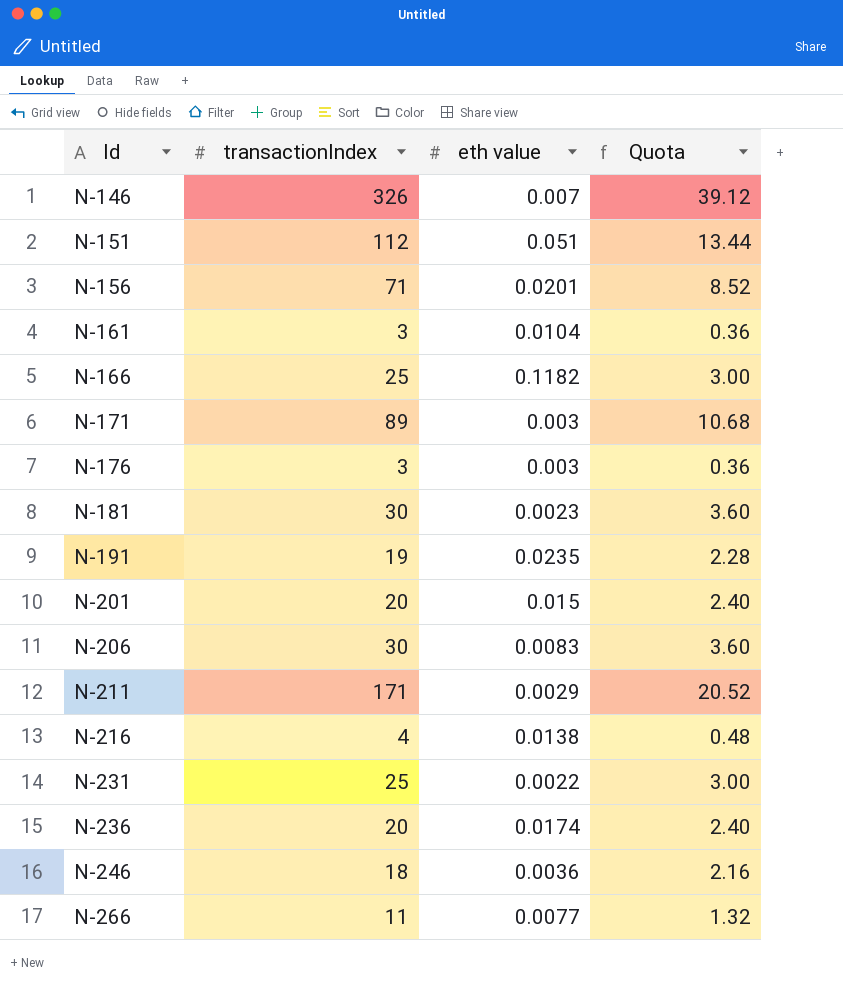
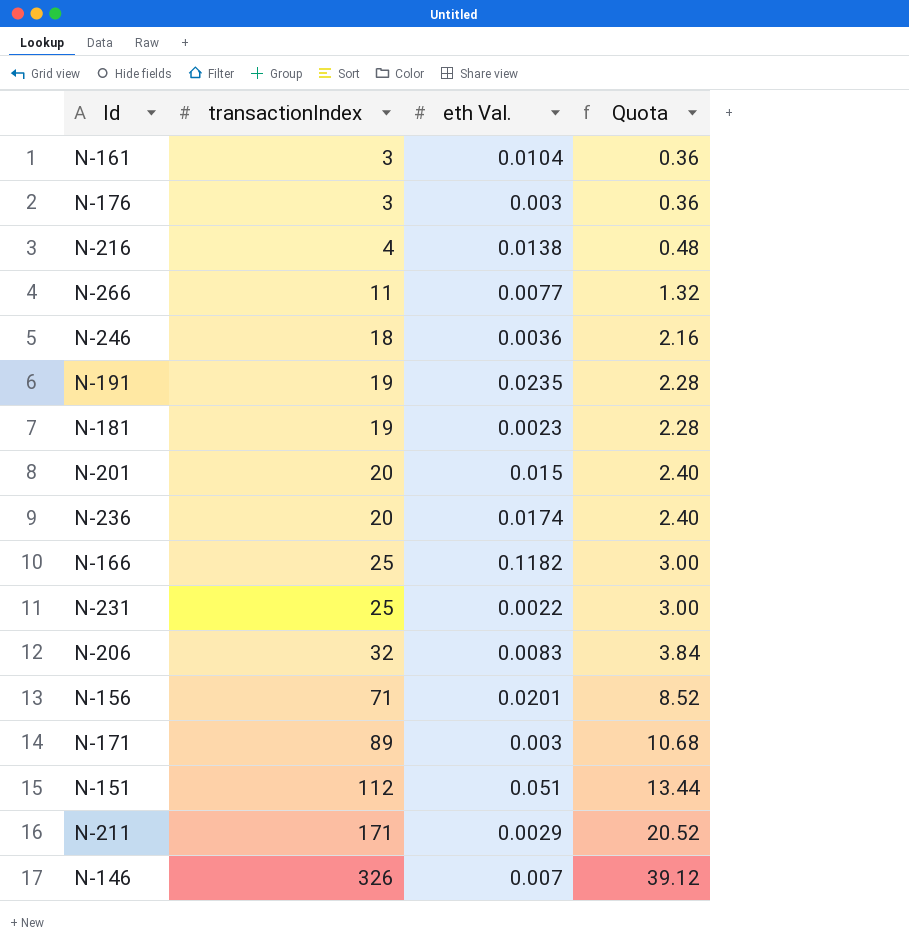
row order: Id ascending -> transactionIndex ascending
column name: eth value -> eth Val.
N-181 | transactionIndex: 30 -> 19
N-181 | Quota: 3.60 -> 2.28
N-206 | transactionIndex: 30 -> 32
N-206 | Quota: 3.60 -> 3.84

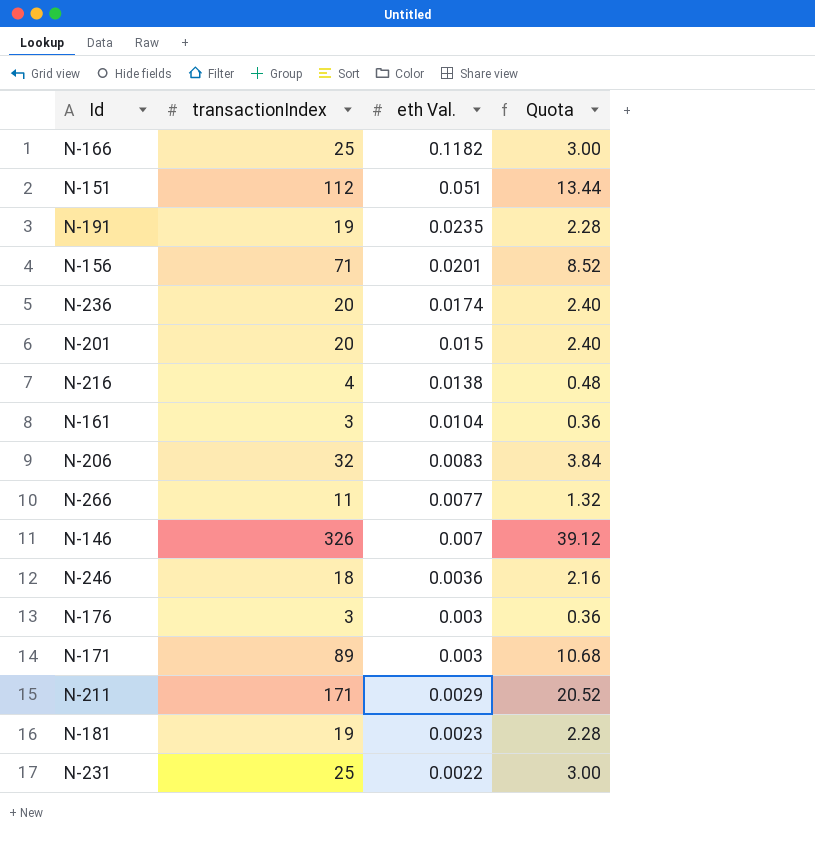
row order: transactionIndex ascending -> eth Val. descending

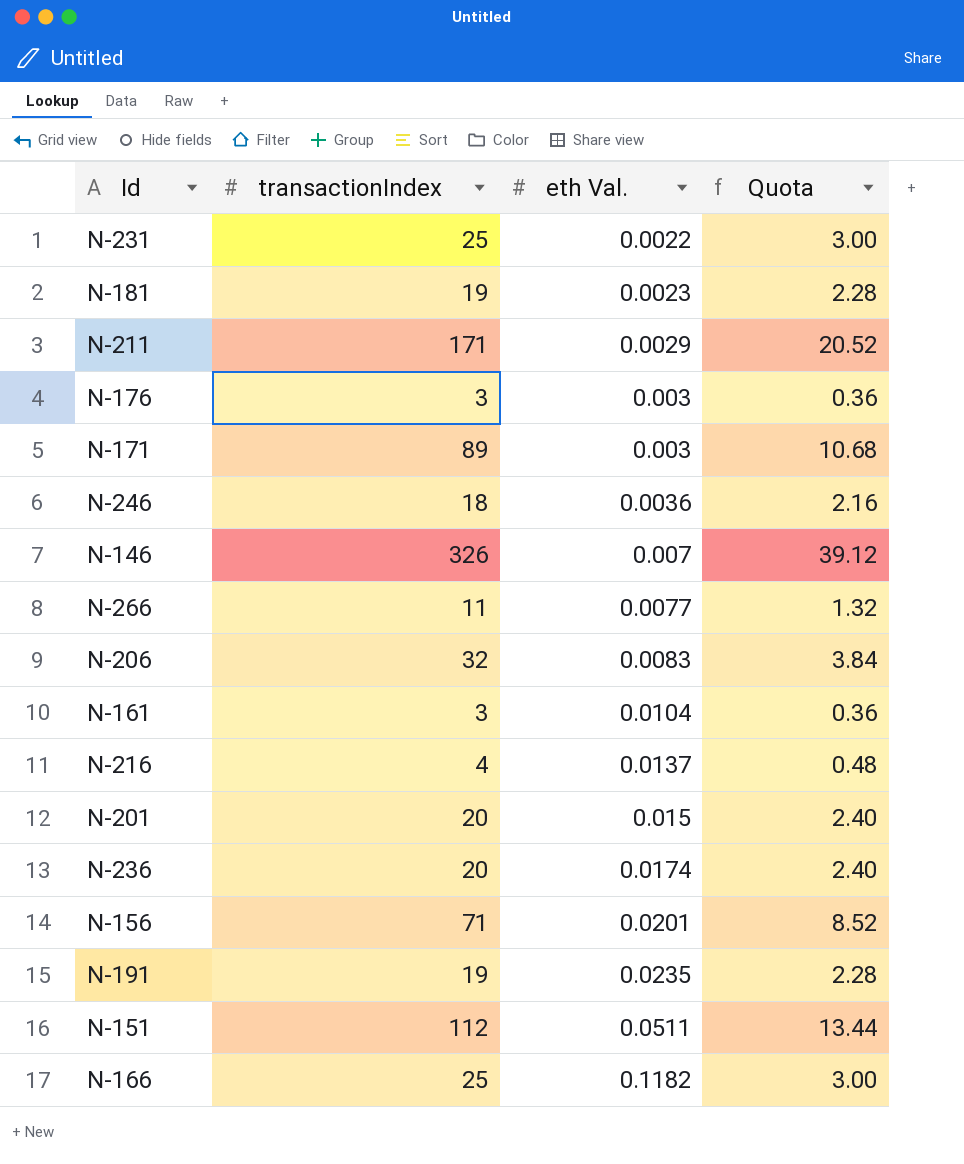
row order: eth Val. descending -> eth Val. ascending
N-216 | eth Val.: 0.0138 -> 0.0137
N-151 | eth Val.: 0.051 -> 0.0511

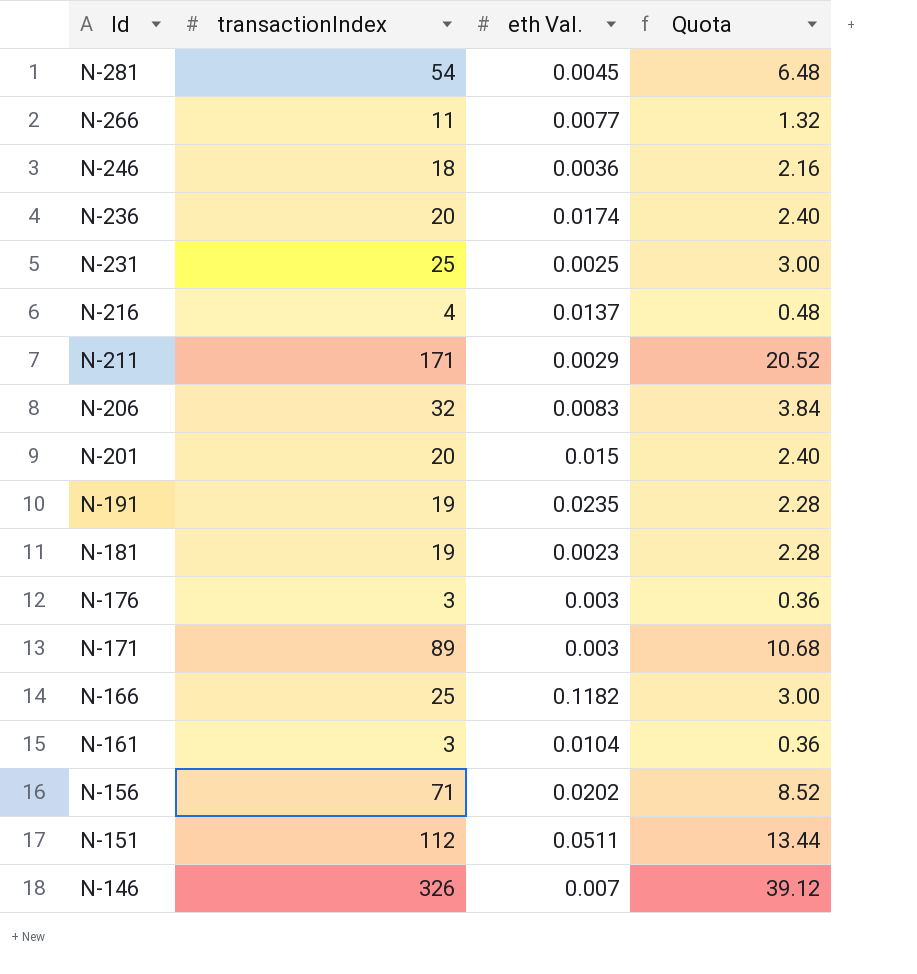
row order: eth Val. ascending -> Id descending
row N-281: none -> 54 | 0.0045 | 6.48
N-231 | eth Val.: 0.0022 -> 0.0025
N-156 | eth Val.: 0.0201 -> 0.0202

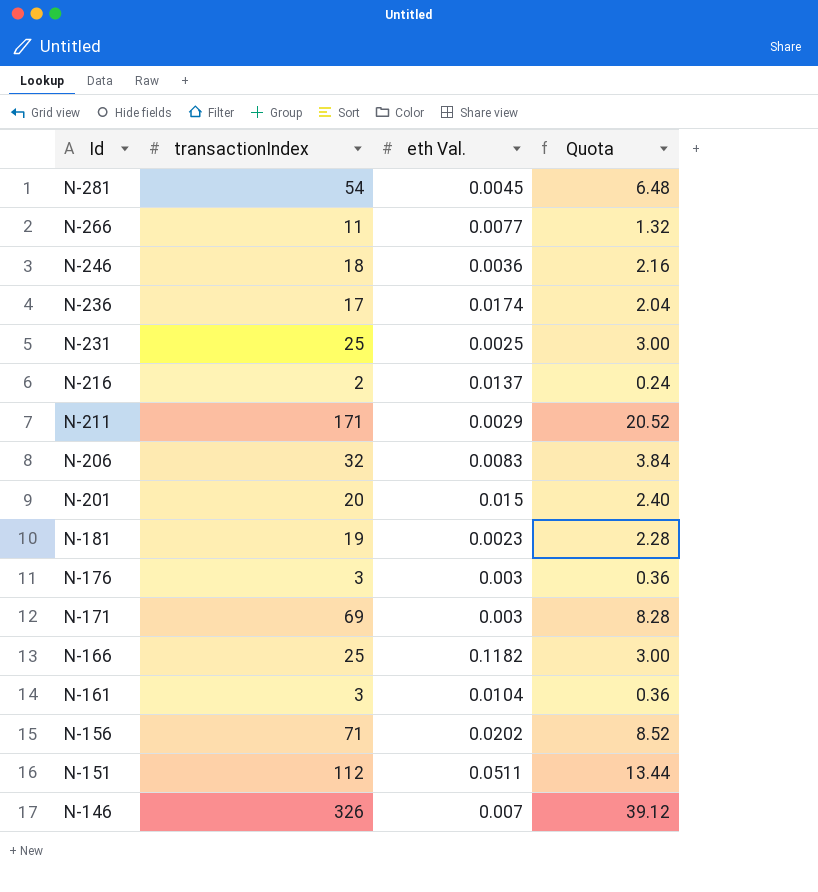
row N-191: 19 | 0.0235 | 2.28 -> none
N-236 | transactionIndex: 20 -> 17
N-236 | Quota: 2.40 -> 2.04
N-216 | transactionIndex: 4 -> 2
N-216 | Quota: 0.48 -> 0.24
N-171 | transactionIndex: 89 -> 69
N-171 | Quota: 10.68 -> 8.28

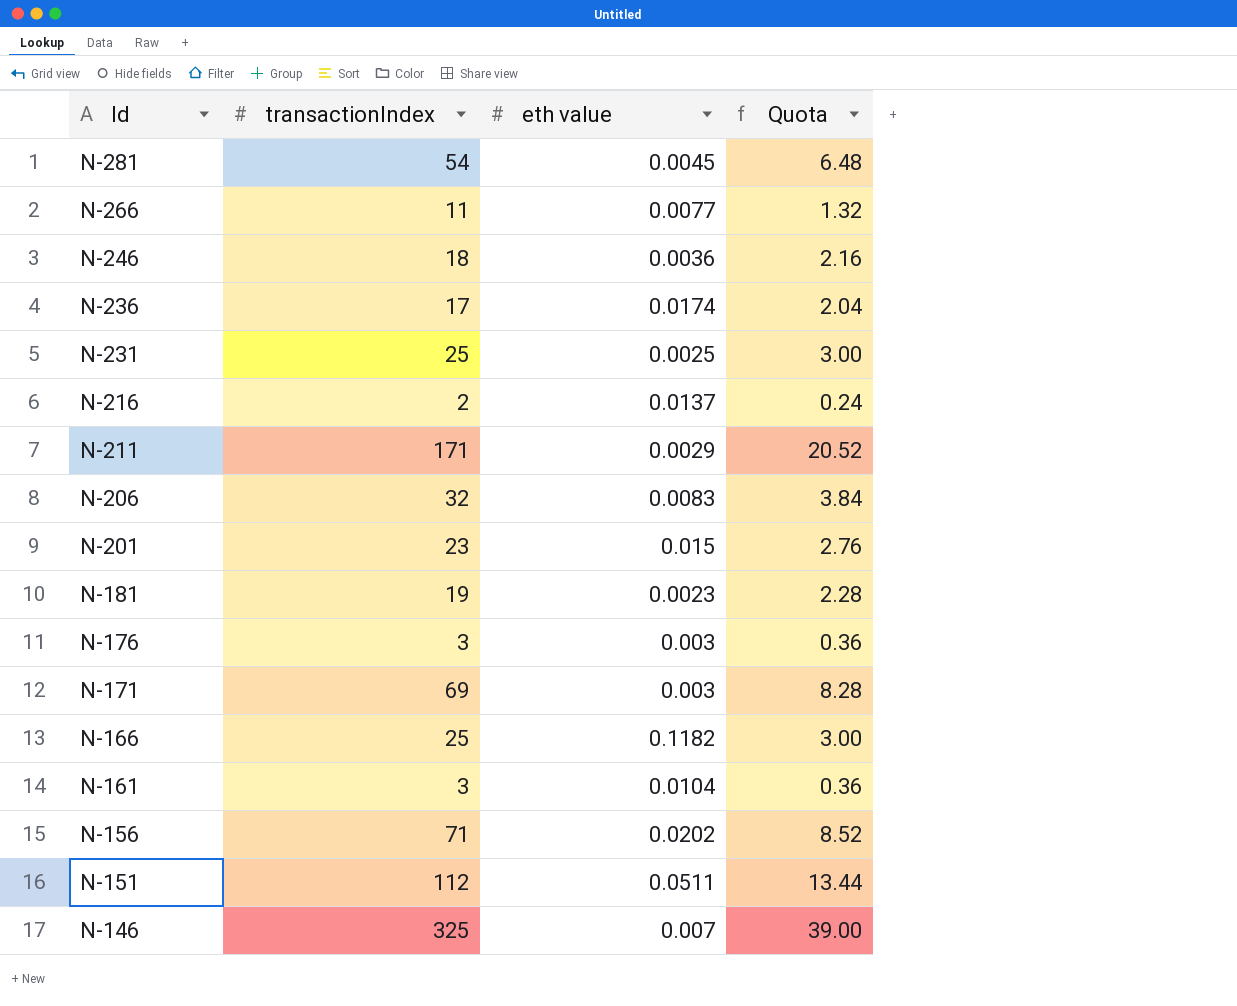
column name: eth Val. -> eth value
N-201 | transactionIndex: 20 -> 23
N-201 | Quota: 2.40 -> 2.76
N-146 | transactionIndex: 326 -> 325
N-146 | Quota: 39.12 -> 39.00

